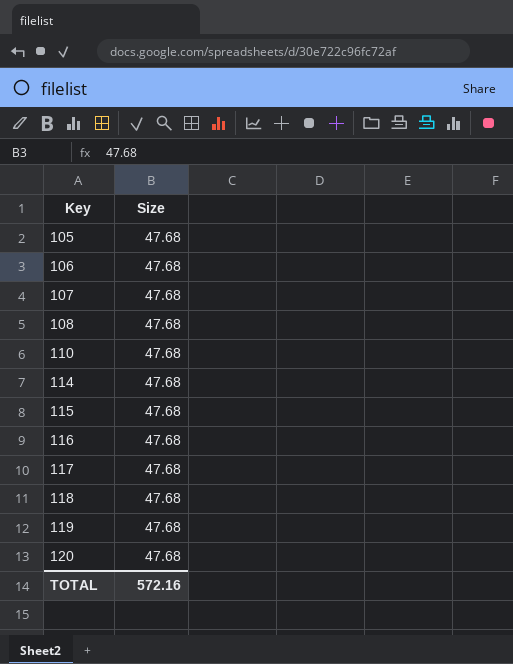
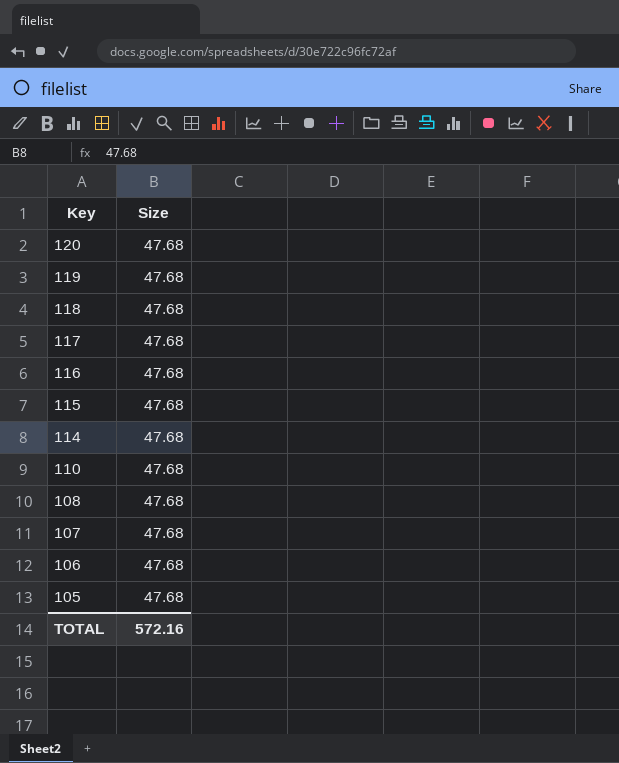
row order: Key ascending -> Key descending

